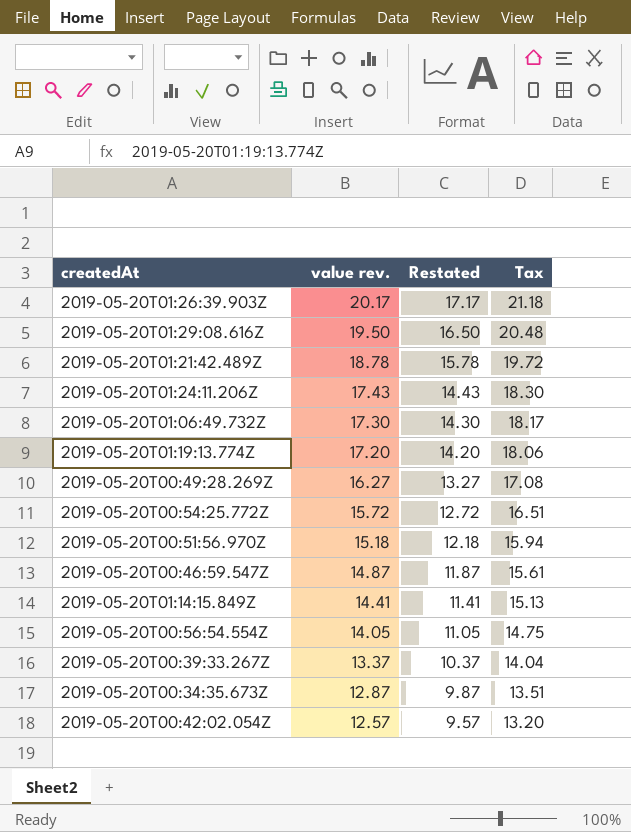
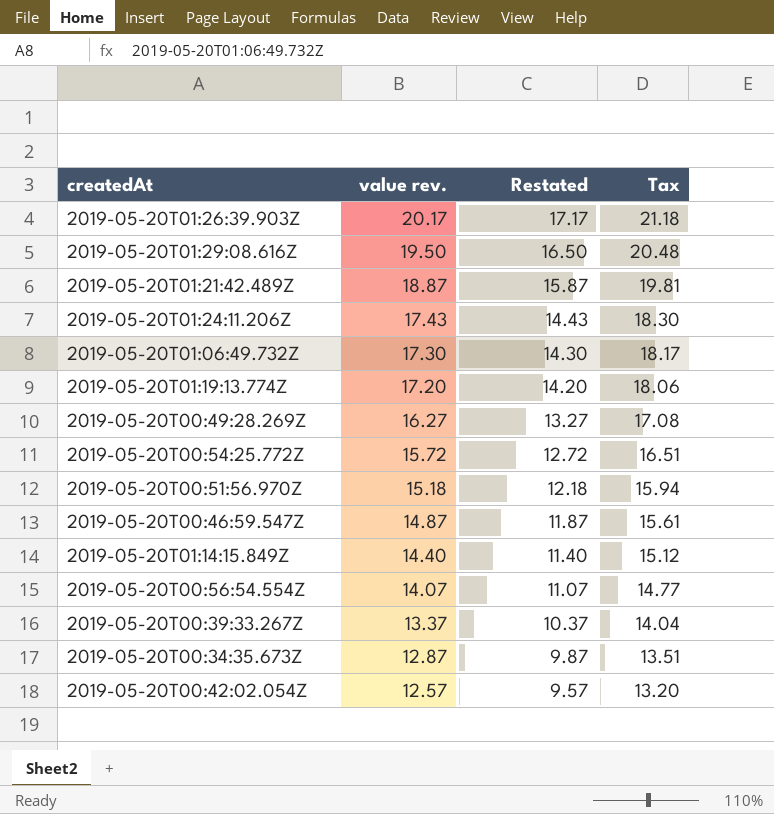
2019-05-20T01:21:42.489Z | value rev.: 18.78 -> 18.87
2019-05-20T01:21:42.489Z | Restated: 15.78 -> 15.87
2019-05-20T01:21:42.489Z | Tax: 19.72 -> 19.81
2019-05-20T01:14:15.849Z | value rev.: 14.41 -> 14.40
2019-05-20T01:14:15.849Z | Restated: 11.41 -> 11.40
2019-05-20T01:14:15.849Z | Tax: 15.13 -> 15.12
2019-05-20T00:56:54.554Z | value rev.: 14.05 -> 14.07
2019-05-20T00:56:54.554Z | Restated: 11.05 -> 11.07
2019-05-20T00:56:54.554Z | Tax: 14.75 -> 14.77

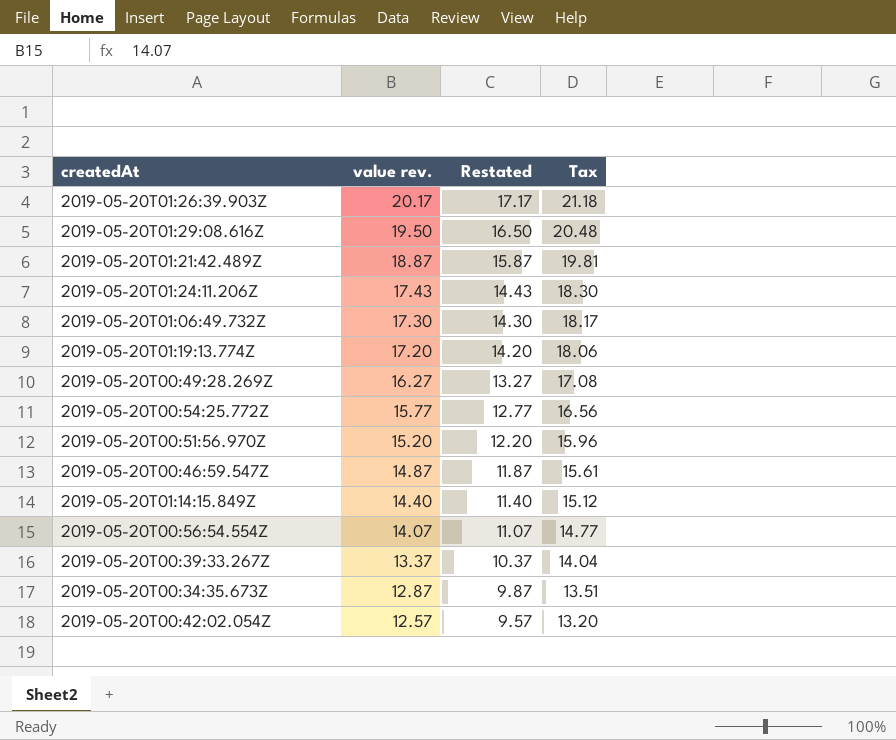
2019-05-20T00:54:25.772Z | value rev.: 15.72 -> 15.77
2019-05-20T00:54:25.772Z | Restated: 12.72 -> 12.77
2019-05-20T00:54:25.772Z | Tax: 16.51 -> 16.56
2019-05-20T00:51:56.970Z | value rev.: 15.18 -> 15.20
2019-05-20T00:51:56.970Z | Restated: 12.18 -> 12.20
2019-05-20T00:51:56.970Z | Tax: 15.94 -> 15.96

